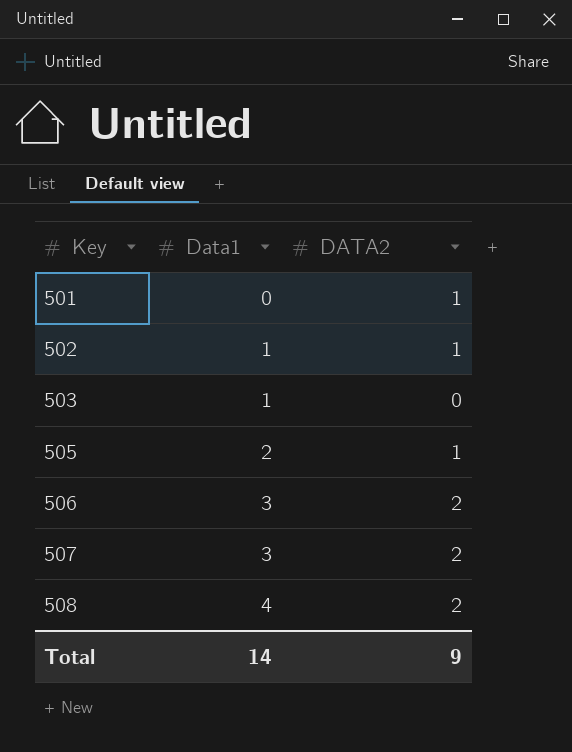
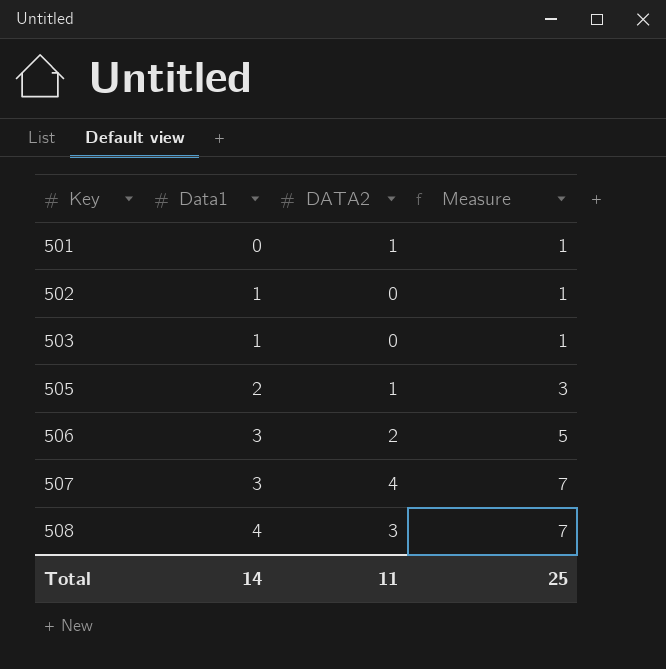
column Measure | formula: none -> [Data1] + [DATA2]
502 | DATA2: 1 -> 0
507 | DATA2: 2 -> 4
508 | DATA2: 2 -> 3
Total | DATA2: 9 -> 11

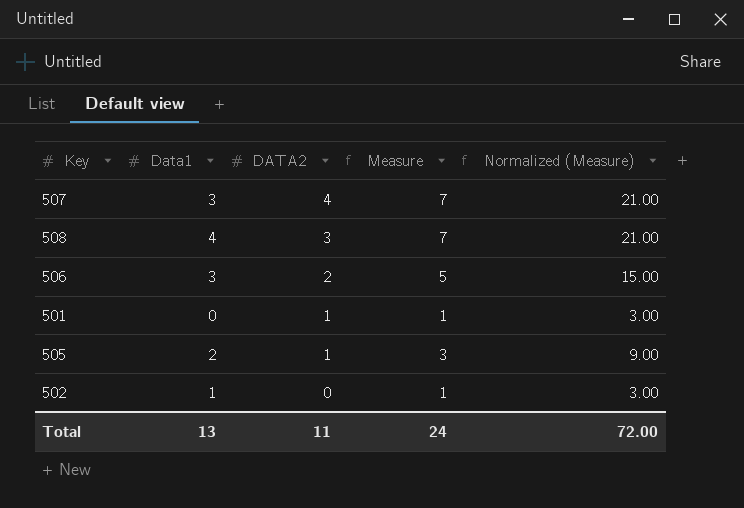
row order: Key ascending -> DATA2 descending
column Normalized (Measure) | formula: none -> [Measure] * 3
row 503: 1 | 0 | 1 -> none
Total | Data1: 14 -> 13
Total | Measure: 25 -> 24

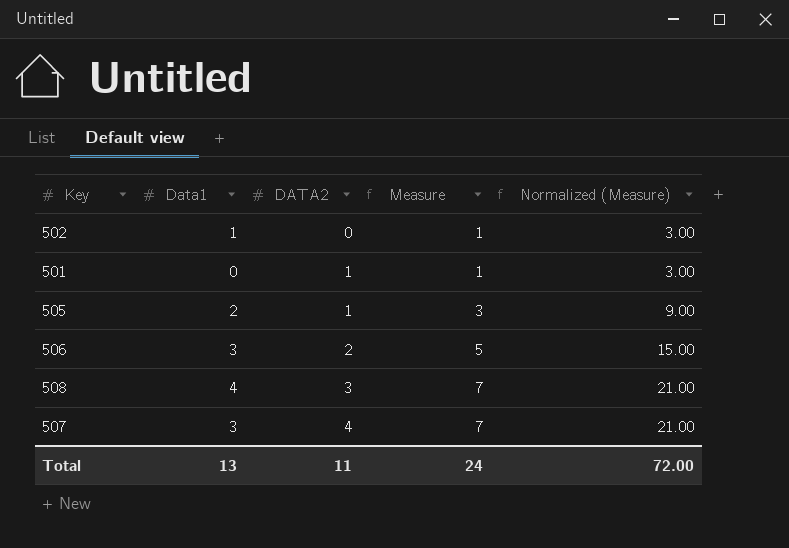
row order: DATA2 descending -> DATA2 ascending

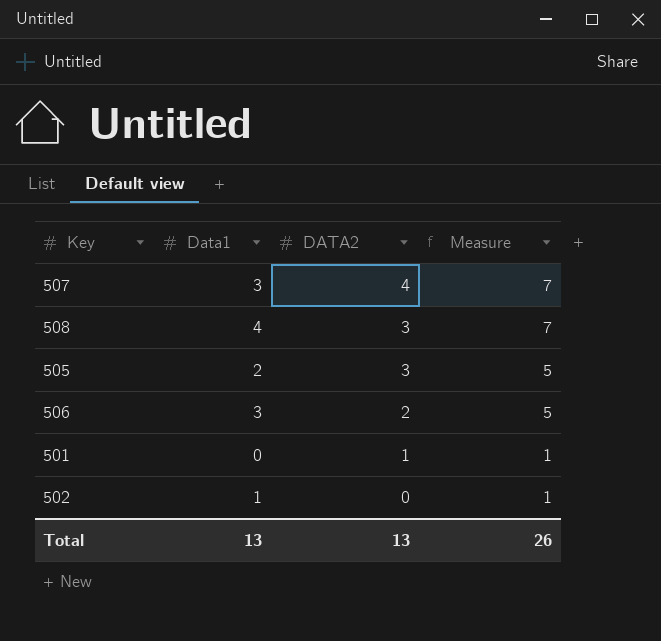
row order: DATA2 ascending -> DATA2 descending
column Normalized (Measure) | formula: [Measure] * 3 -> none
505 | DATA2: 1 -> 3
505 | Measure: 3 -> 5
Total | DATA2: 11 -> 13
Total | Measure: 24 -> 26

